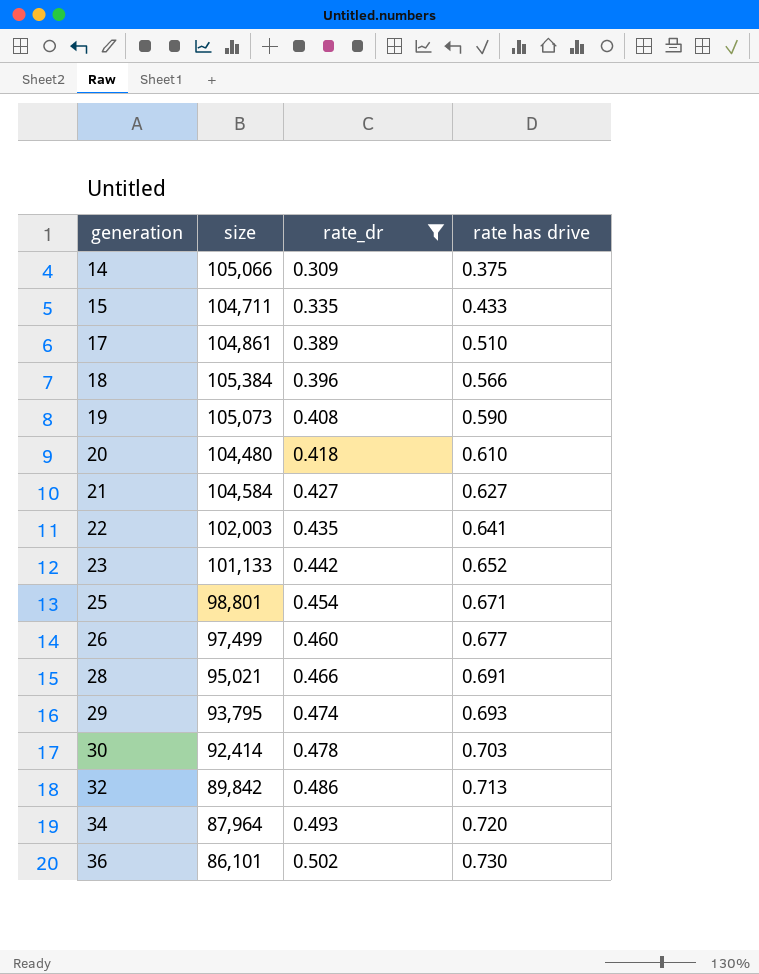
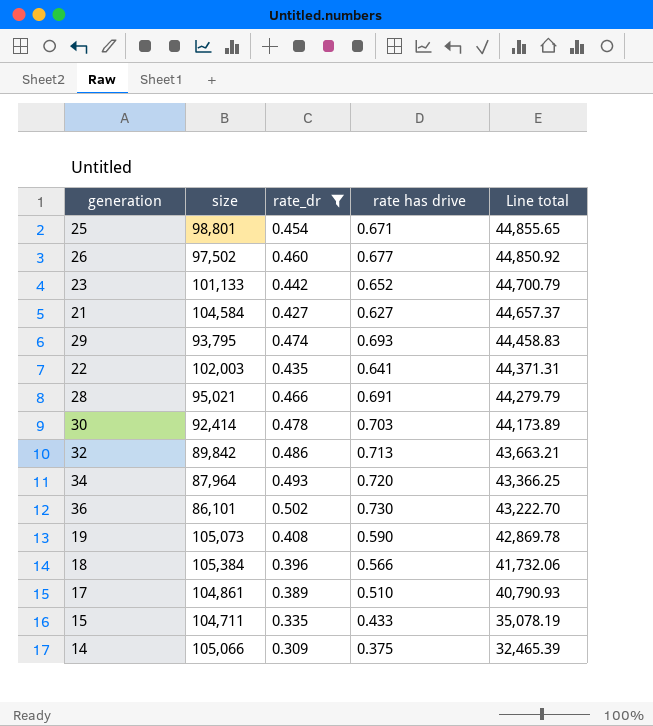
row order: generation ascending -> Line total descending
column Line total | formula: none -> [size] * [rate_dr]
row 20: 104,480 | 0.418 | 0.610 -> none
26 | size: 97,499 -> 97,502

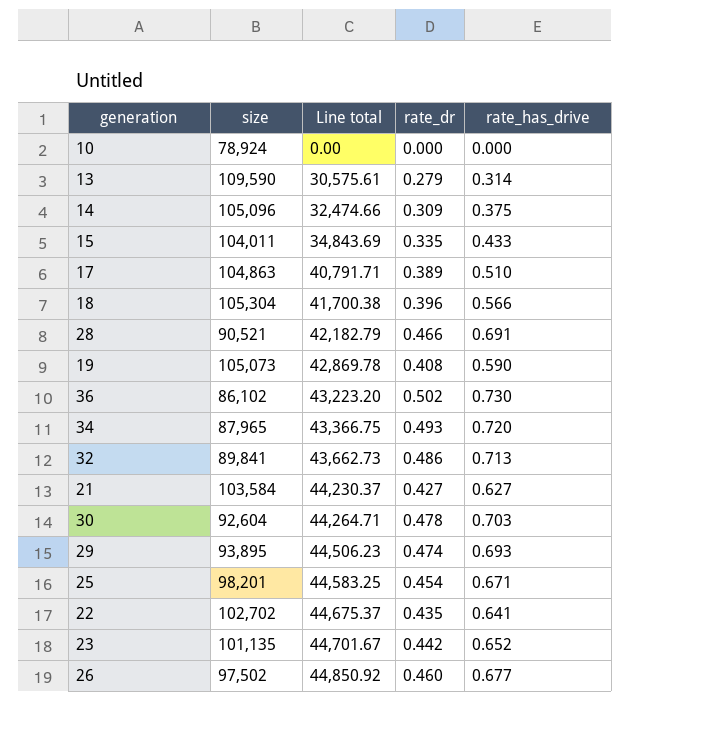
filter: rate_dr >= 0.309 -> none
row order: Line total descending -> Line total ascending
column Line total | position: 5 -> 3
column name: rate has drive -> rate_has_drive
14 | size: 105,066 -> 105,096
14 | Line total: 32,465.39 -> 32,474.66
15 | size: 104,711 -> 104,011
15 | Line total: 35,078.19 -> 34,843.69
17 | size: 104,861 -> 104,863
17 | Line total: 40,790.93 -> 40,791.71
18 | size: 105,384 -> 105,304
18 | Line total: 41,732.06 -> 41,700.38
28 | size: 95,021 -> 90,521
28 | Line total: 44,279.79 -> 42,182.79
36 | size: 86,101 -> 86,102
36 | Line total: 43,222.70 -> 43,223.20
34 | size: 87,964 -> 87,965
34 | Line total: 43,366.25 -> 43,366.75
32 | size: 89,842 -> 89,841
32 | Line total: 43,663.21 -> 43,662.73
21 | size: 104,584 -> 103,584
21 | Line total: 44,657.37 -> 44,230.37
30 | size: 92,414 -> 92,604
30 | Line total: 44,173.89 -> 44,264.71
29 | size: 93,795 -> 93,895
29 | Line total: 44,458.83 -> 44,506.23
25 | size: 98,801 -> 98,201
25 | Line total: 44,855.65 -> 44,583.25
22 | size: 102,003 -> 102,702
22 | Line total: 44,371.31 -> 44,675.37
23 | size: 101,133 -> 101,135
23 | Line total: 44,700.79 -> 44,701.67

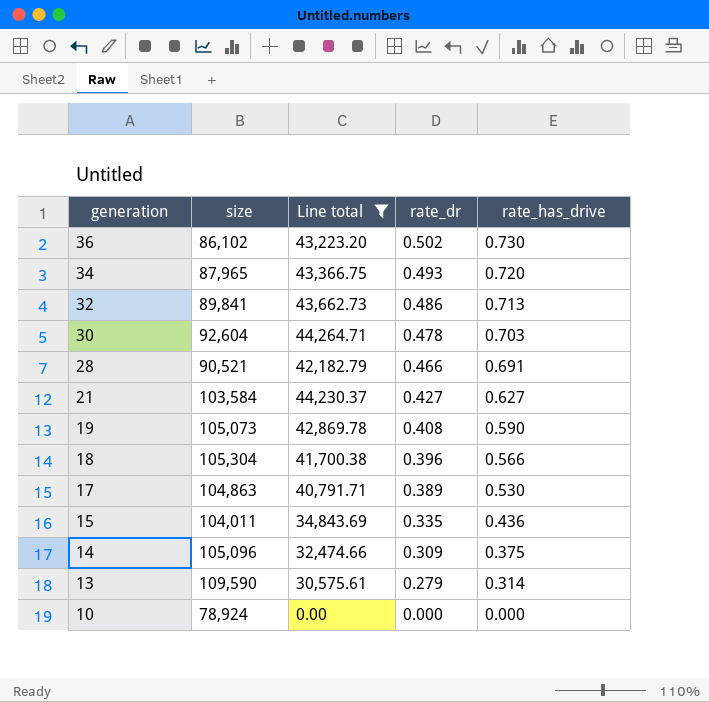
filter: none -> Line total <= 44,264.71
row order: Line total ascending -> generation descending
17 | rate_has_drive: 0.510 -> 0.530
15 | rate_has_drive: 0.433 -> 0.436

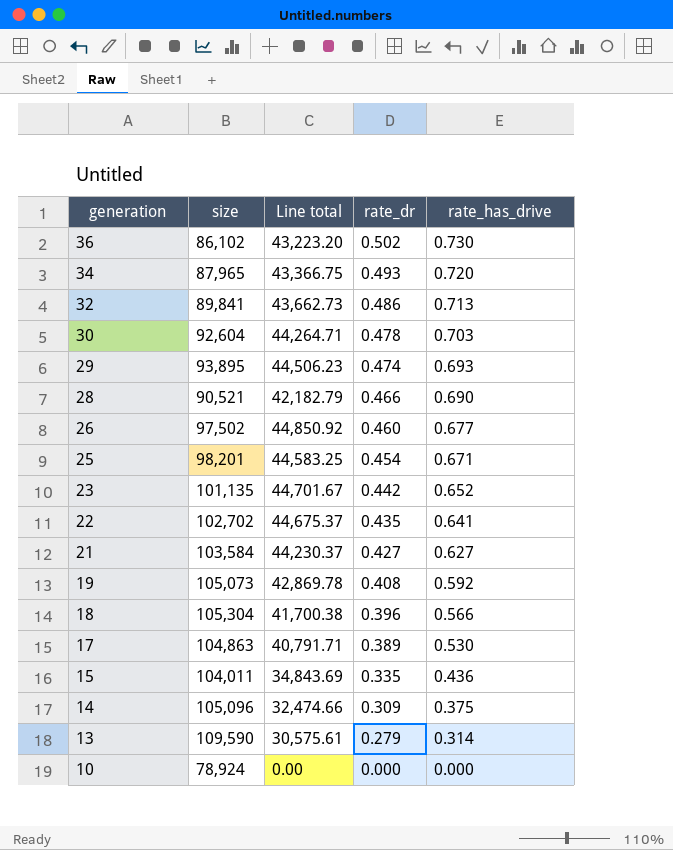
filter: Line total <= 44,264.71 -> none
28 | rate_has_drive: 0.691 -> 0.690
19 | rate_has_drive: 0.590 -> 0.592

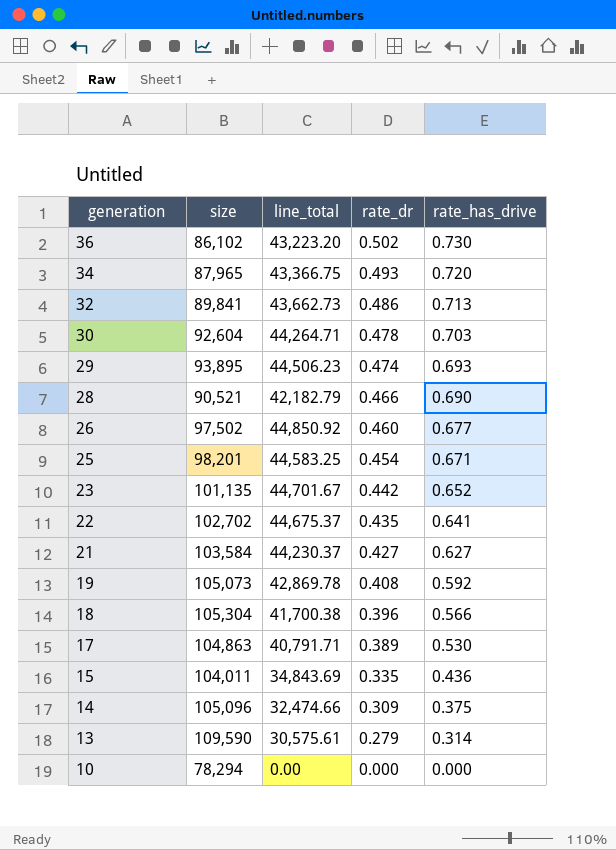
column name: Line total -> line_total
10 | size: 78,924 -> 78,294

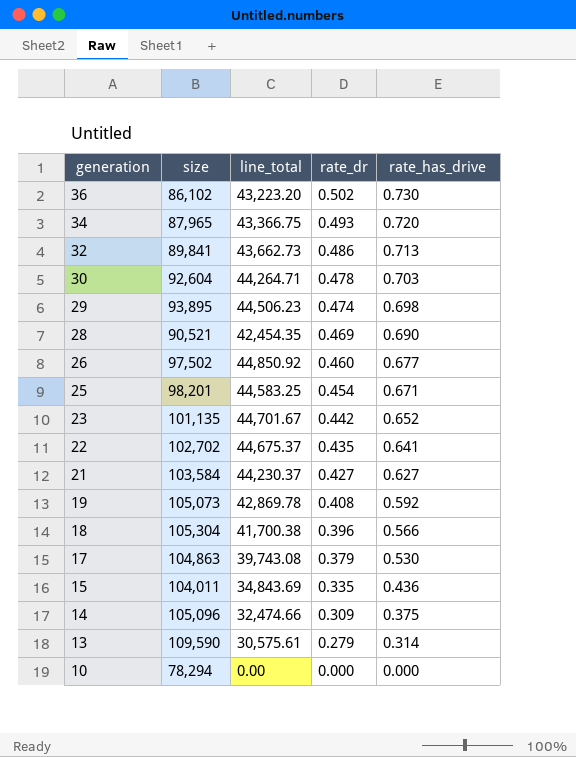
29 | rate_has_drive: 0.693 -> 0.698
28 | line_total: 42,182.79 -> 42,454.35
28 | rate_dr: 0.466 -> 0.469
17 | line_total: 40,791.71 -> 39,743.08
17 | rate_dr: 0.389 -> 0.379

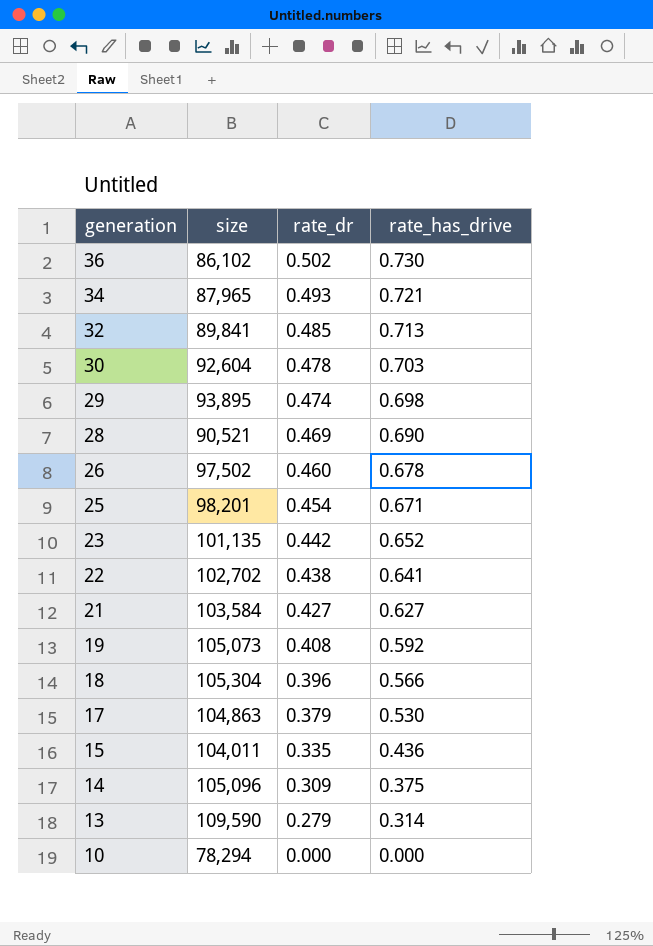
column line_total | formula: [size] * [rate_dr] -> none
34 | rate_has_drive: 0.720 -> 0.721
32 | rate_dr: 0.486 -> 0.485
26 | rate_has_drive: 0.677 -> 0.678
22 | rate_dr: 0.435 -> 0.438

